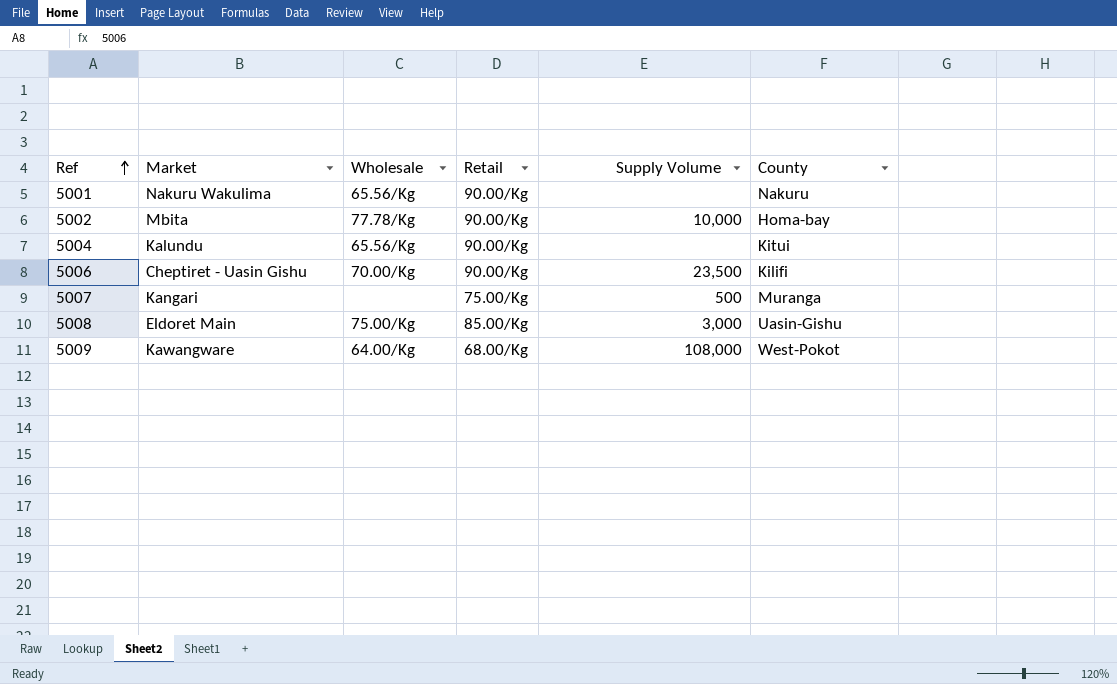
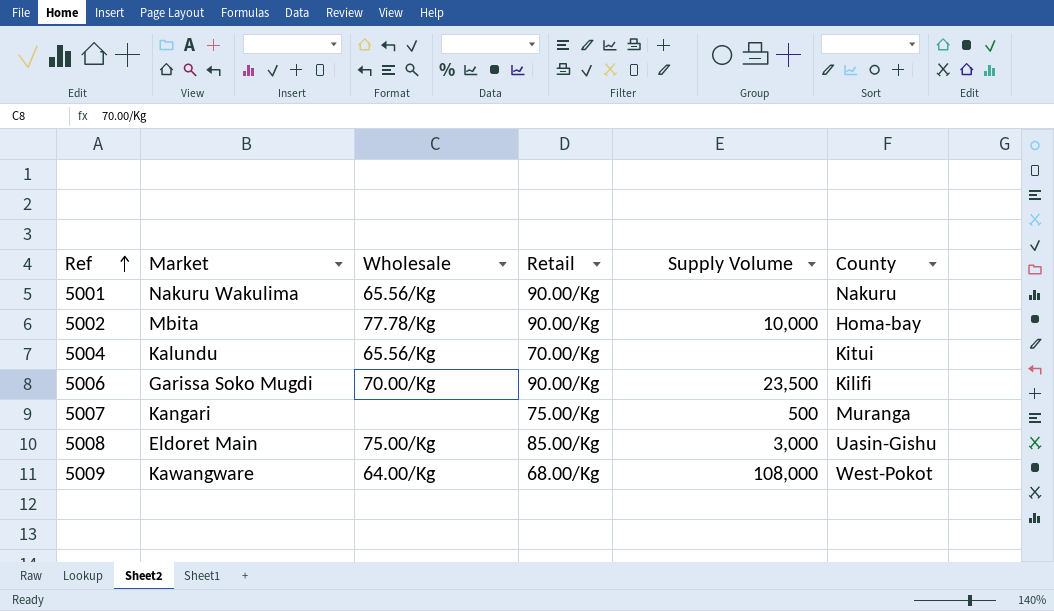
5004 | Retail: 90.00/Kg -> 70.00/Kg
5006 | Market: Cheptiret - Uasin Gishu -> Garissa Soko Mugdi

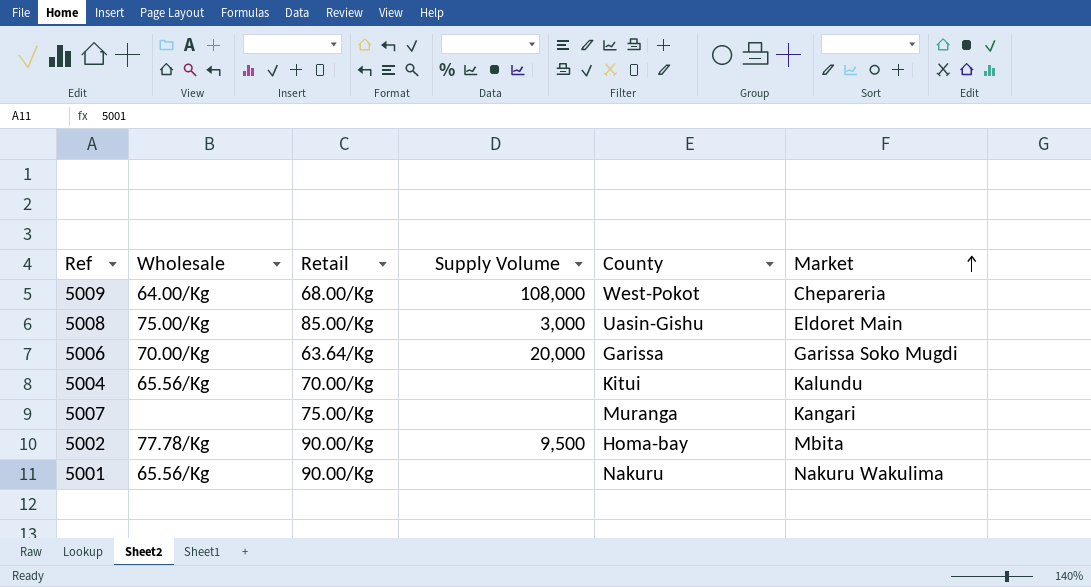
row order: Ref ascending -> Market ascending
column Market | position: 2 -> 6
5009 | Market: Kawangware -> Chepareria
5006 | Retail: 90.00/Kg -> 63.64/Kg
5006 | Supply Volume: 23,500 -> 20,000
5006 | County: Kilifi -> Garissa
5007 | Supply Volume: 500 -> none
5002 | Supply Volume: 10,000 -> 9,500

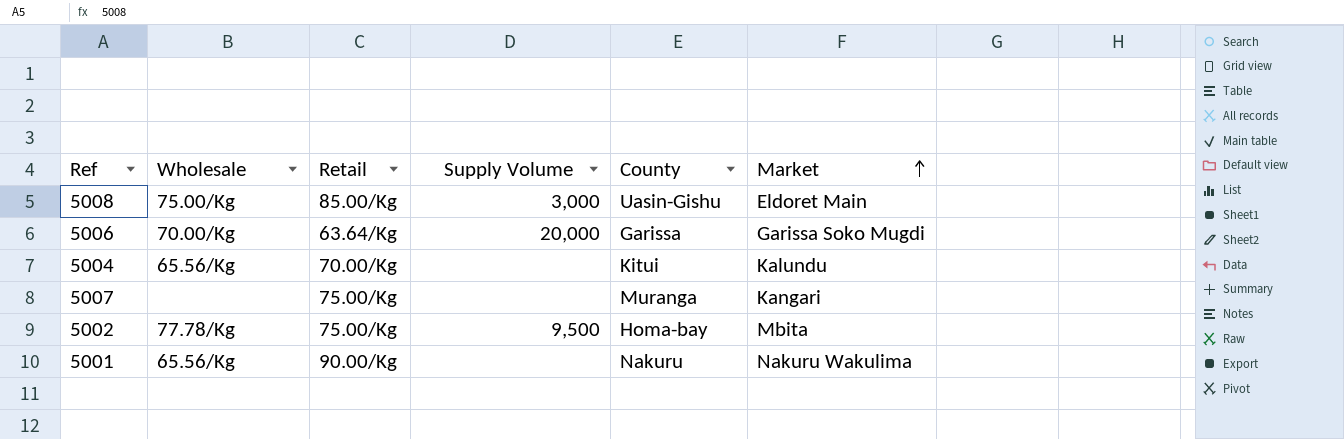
row 5009: 64.00/Kg | 68.00/Kg | 108,000 | West-Pokot | Chepareria -> none
5002 | Retail: 90.00/Kg -> 75.00/Kg

